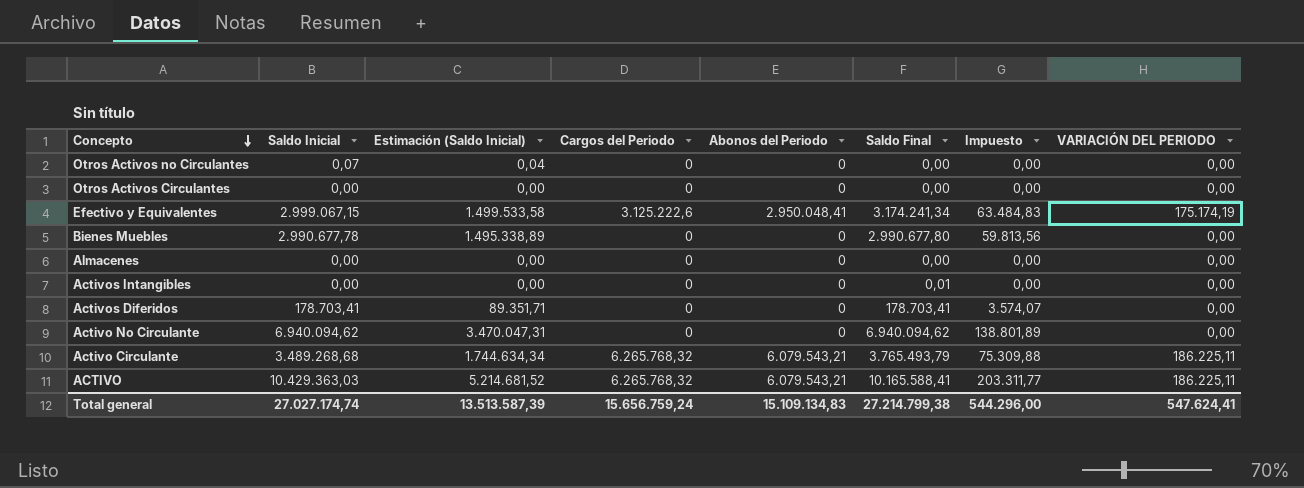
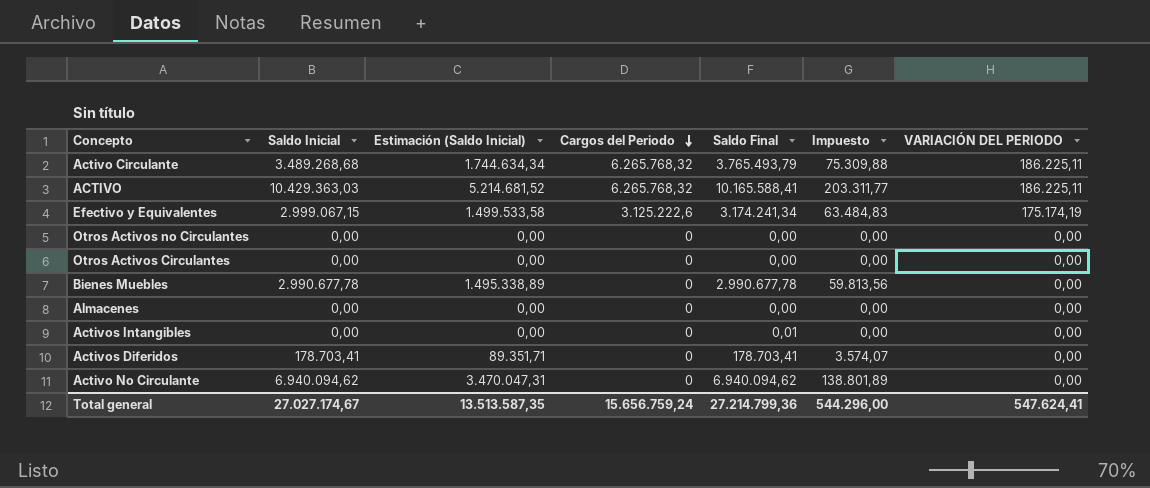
row order: Concepto descending -> Cargos del Periodo descending
column Abonos del Periodo | position: 5 -> none
Otros Activos no Circulantes | Saldo Inicial: 0,07 -> 0,00
Otros Activos no Circulantes | Estimación (Saldo Inicial): 0,04 -> 0,00
Bienes Muebles | Saldo Final: 2.990.677,80 -> 2.990.677,78
Total general | Saldo Inicial: 27.027.174,74 -> 27.027.174,67
Total general | Estimación (Saldo Inicial): 13.513.587,39 -> 13.513.587,35
Total general | Saldo Final: 27.214.799,38 -> 27.214.799,36

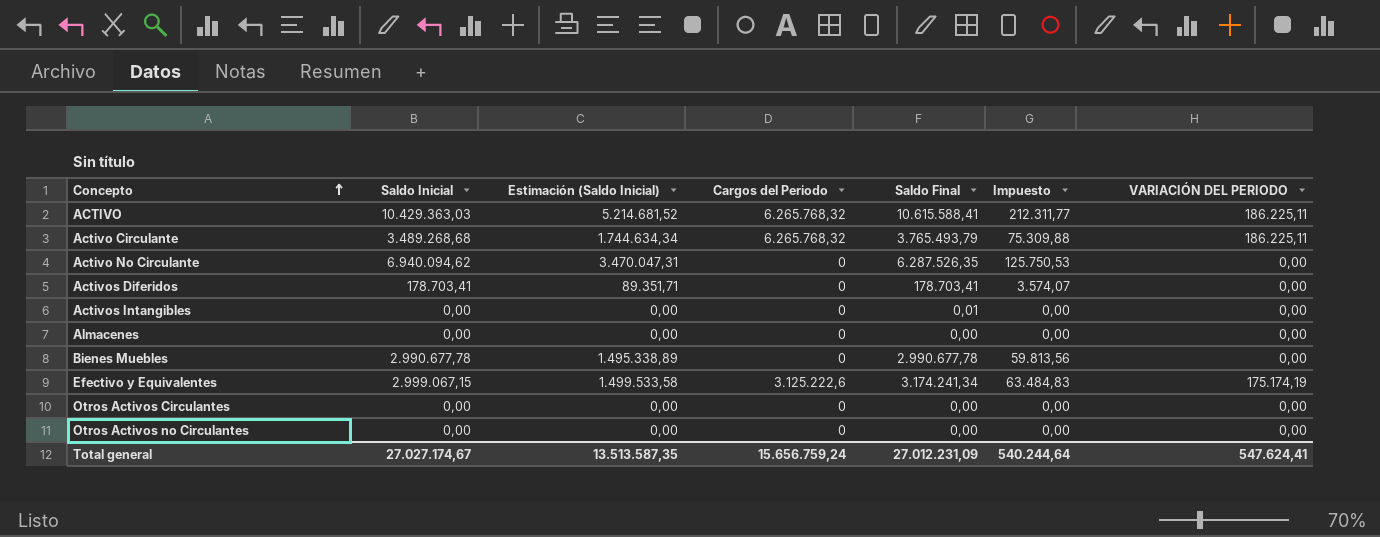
row order: Cargos del Periodo descending -> Concepto ascending
ACTIVO | Saldo Final: 10.165.588,41 -> 10.615.588,41
ACTIVO | Impuesto: 203.311,77 -> 212.311,77
Activo No Circulante | Saldo Final: 6.940.094,62 -> 6.287.526,35
Activo No Circulante | Impuesto: 138.801,89 -> 125.750,53
Total general | Saldo Final: 27.214.799,36 -> 27.012.231,09
Total general | Impuesto: 544.296,00 -> 540.244,64

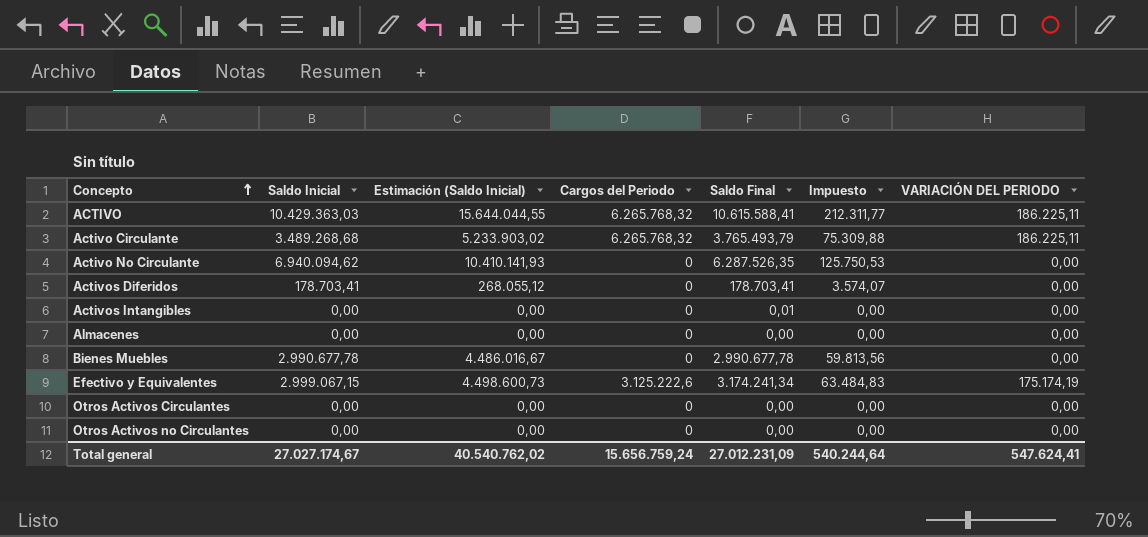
column Estimación (Saldo Inicial) | formula: [Saldo Inicial] * 0,5 -> [Saldo Inicial] * 1,5
Total general | Estimación (Saldo Inicial): 13.513.587,35 -> 40.540.762,02

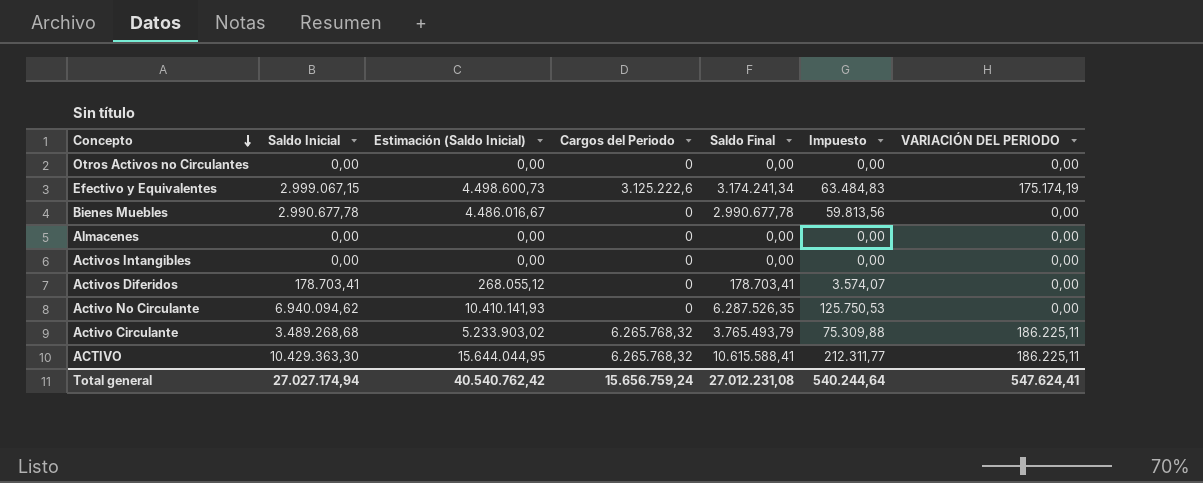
row order: Concepto ascending -> Concepto descending
row Otros Activos Circulantes: 0,00 | 0,00 | 0 | 0,00 | 0,00 | 0,00 -> none
Activos Intangibles | Saldo Final: 0,01 -> 0,00
ACTIVO | Saldo Inicial: 10.429.363,03 -> 10.429.363,30
ACTIVO | Estimación (Saldo Inicial): 15.644.044,55 -> 15.644.044,95
Total general | Saldo Inicial: 27.027.174,67 -> 27.027.174,94
Total general | Estimación (Saldo Inicial): 40.540.762,02 -> 40.540.762,42
Total general | Saldo Final: 27.012.231,09 -> 27.012.231,08

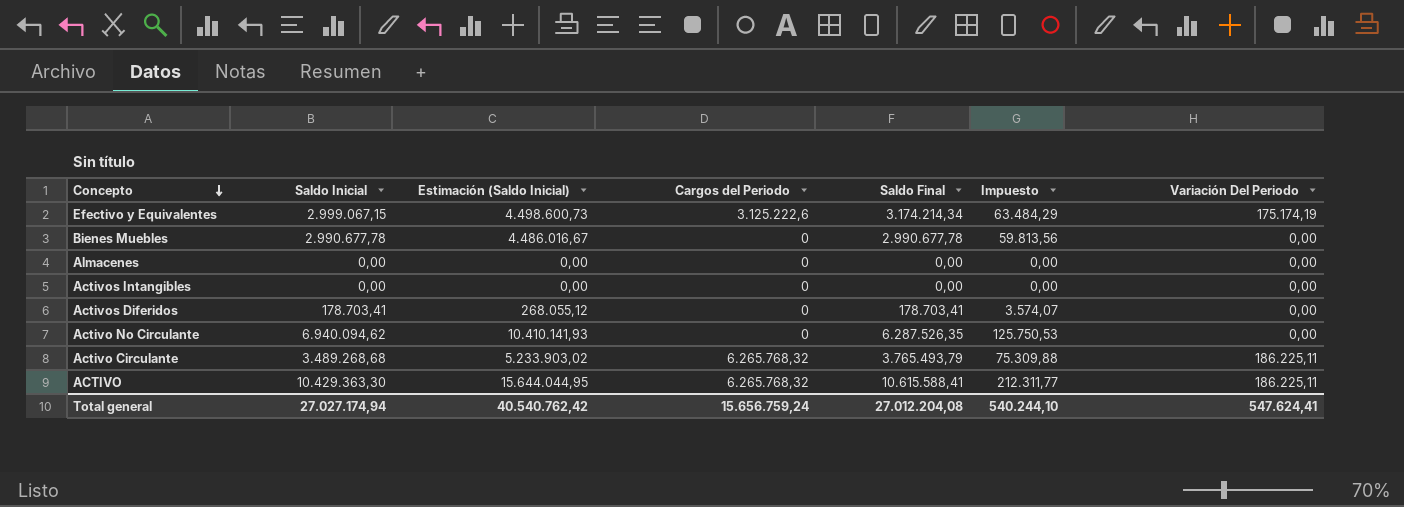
column name: VARIACIÓN DEL PERIODO -> Variación Del Periodo
row Otros Activos no Circulantes: 0,00 | 0,00 | 0 | 0,00 | 0,00 | 0,00 -> none
Efectivo y Equivalentes | Saldo Final: 3.174.241,34 -> 3.174.214,34
Efectivo y Equivalentes | Impuesto: 63.484,83 -> 63.484,29
Total general | Saldo Final: 27.012.231,08 -> 27.012.204,08
Total general | Impuesto: 540.244,64 -> 540.244,10

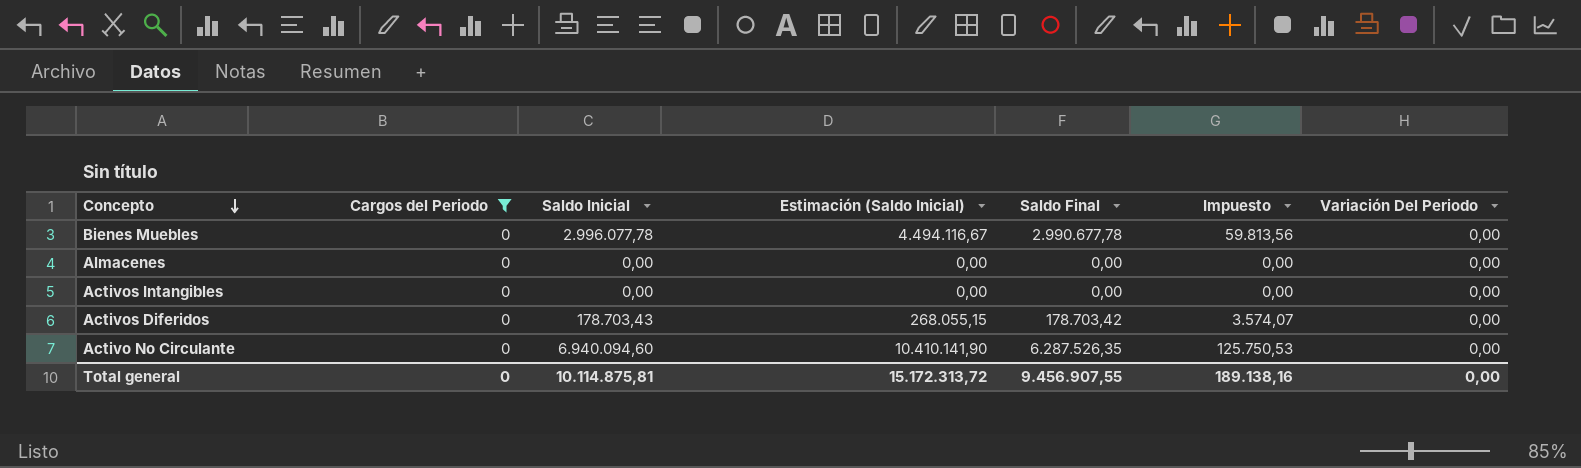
filter: none -> Cargos del Periodo = 0
column Cargos del Periodo | position: 4 -> 2
Bienes Muebles | Saldo Inicial: 2.990.677,78 -> 2.996.077,78
Bienes Muebles | Estimación (Saldo Inicial): 4.486.016,67 -> 4.494.116,67
Activos Diferidos | Saldo Inicial: 178.703,41 -> 178.703,43
Activos Diferidos | Estimación (Saldo Inicial): 268.055,12 -> 268.055,15
Activos Diferidos | Saldo Final: 178.703,41 -> 178.703,42
Activo No Circulante | Saldo Inicial: 6.940.094,62 -> 6.940.094,60
Activo No Circulante | Estimación (Saldo Inicial): 10.410.141,93 -> 10.410.141,90
Total general | Cargos del Periodo: 15.656.759,24 -> 0
Total general | Saldo Inicial: 27.027.174,94 -> 10.114.875,81
Total general | Estimación (Saldo Inicial): 40.540.762,42 -> 15.172.313,72
Total general | Saldo Final: 27.012.204,08 -> 9.456.907,55
Total general | Impuesto: 540.244,10 -> 189.138,16
Total general | Variación Del Periodo: 547.624,41 -> 0,00

